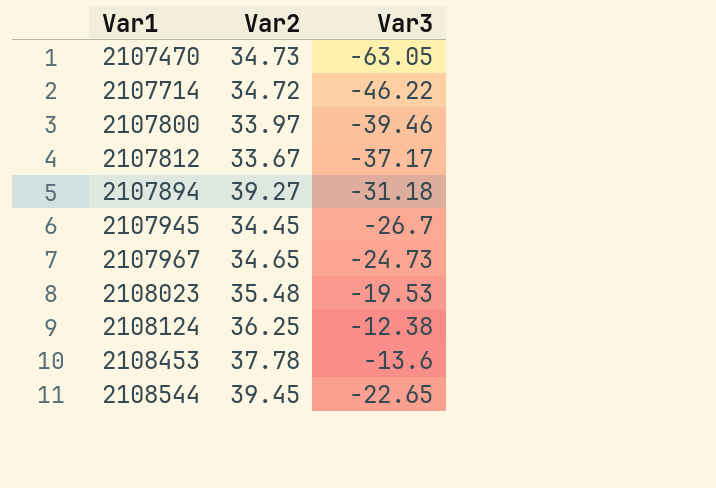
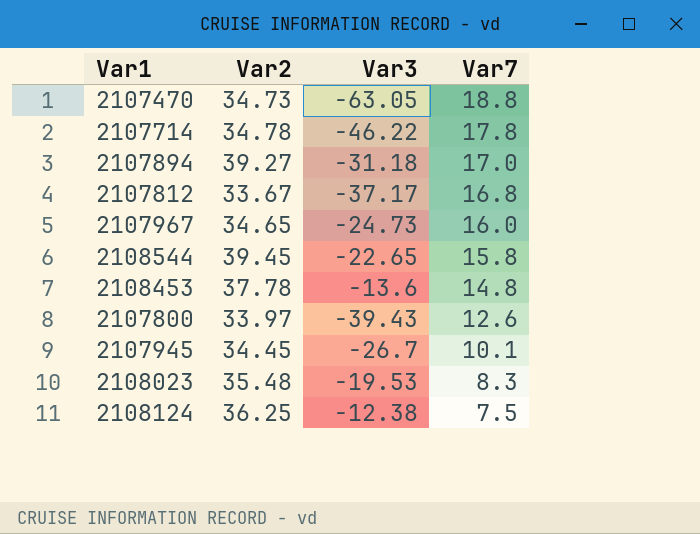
row order: Var1 ascending -> Var7 descending
column Var7 | position: none -> 4
2107714 | Var2: 34.72 -> 34.78
2107800 | Var3: -39.46 -> -39.43

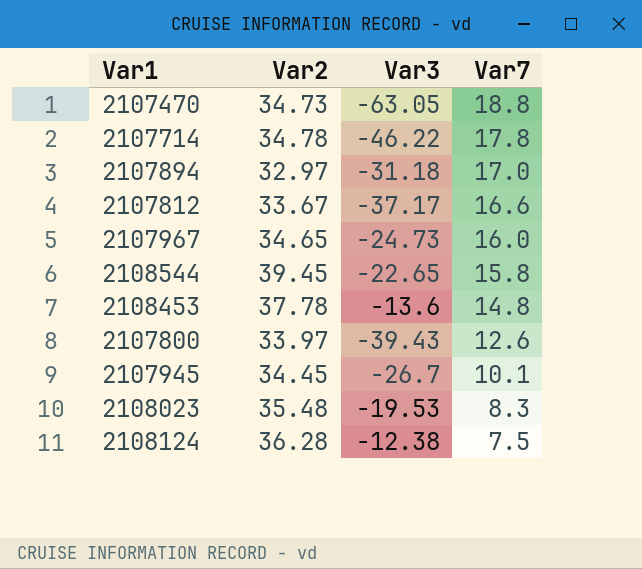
2107894 | Var2: 39.27 -> 32.97
2107812 | Var7: 16.8 -> 16.6
2108124 | Var2: 36.25 -> 36.28

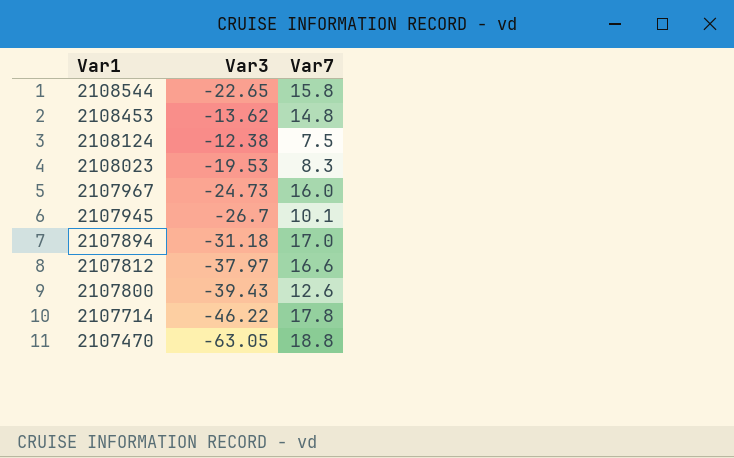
row order: Var7 descending -> Var1 descending
column Var2 | position: 2 -> none
2108453 | Var3: -13.6 -> -13.62
2107812 | Var3: -37.17 -> -37.97

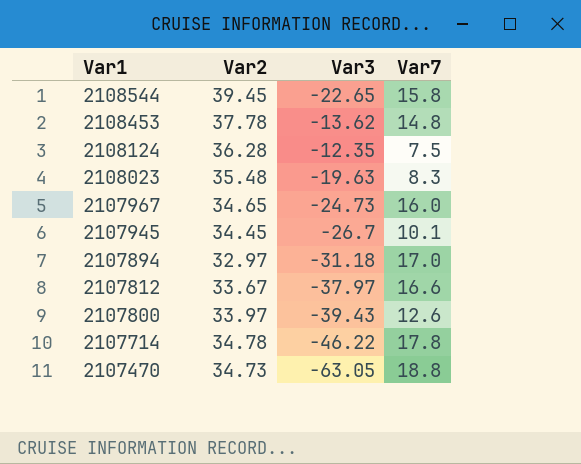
column Var2 | position: none -> 2
2108124 | Var3: -12.38 -> -12.35
2108023 | Var3: -19.53 -> -19.63

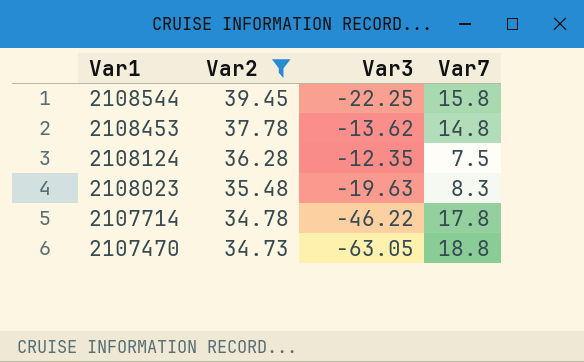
filter: none -> Var2 >= 34.73
2108544 | Var3: -22.65 -> -22.25

